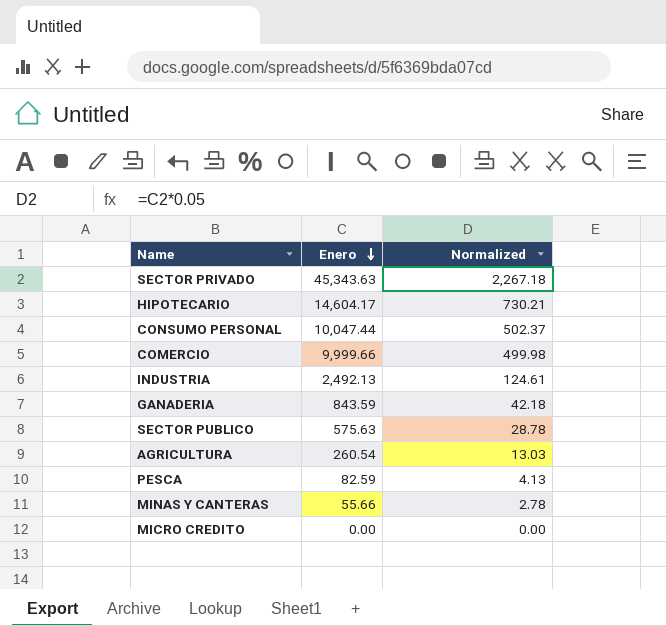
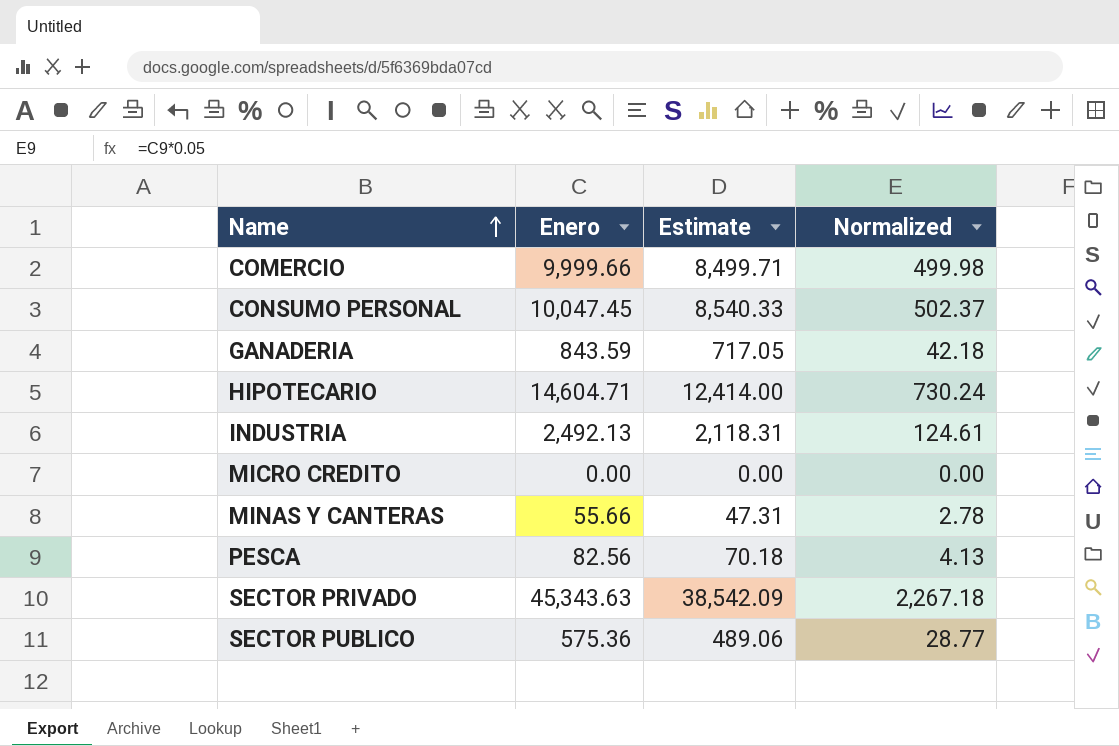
row order: Enero descending -> Name ascending
column Estimate | formula: none -> [Enero] * 0.85
row AGRICULTURA: 260.54 | 13.03 -> none
CONSUMO PERSONAL | Enero: 10,047.44 -> 10,047.45
HIPOTECARIO | Enero: 14,604.17 -> 14,604.71
HIPOTECARIO | Normalized: 730.21 -> 730.24
PESCA | Enero: 82.59 -> 82.56
SECTOR PUBLICO | Enero: 575.63 -> 575.36
SECTOR PUBLICO | Normalized: 28.78 -> 28.77

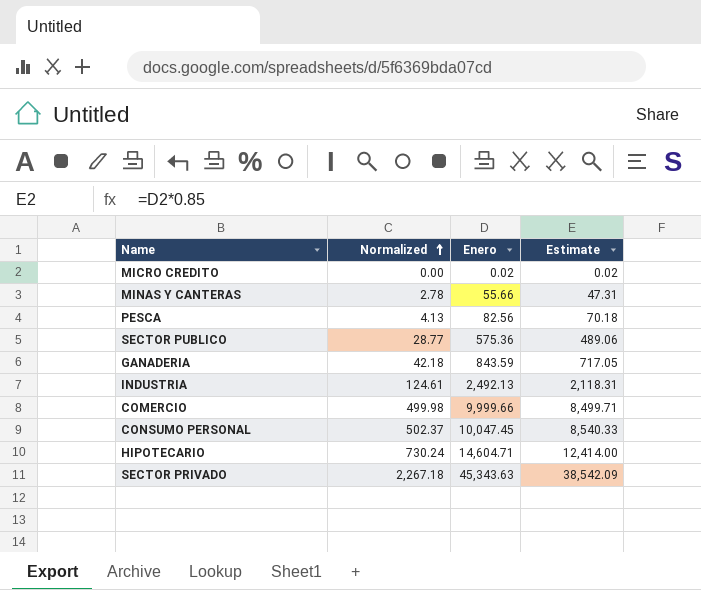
row order: Name ascending -> Normalized ascending
column Normalized | position: 4 -> 2
MICRO CREDITO | Enero: 0.00 -> 0.02
MICRO CREDITO | Estimate: 0.00 -> 0.02

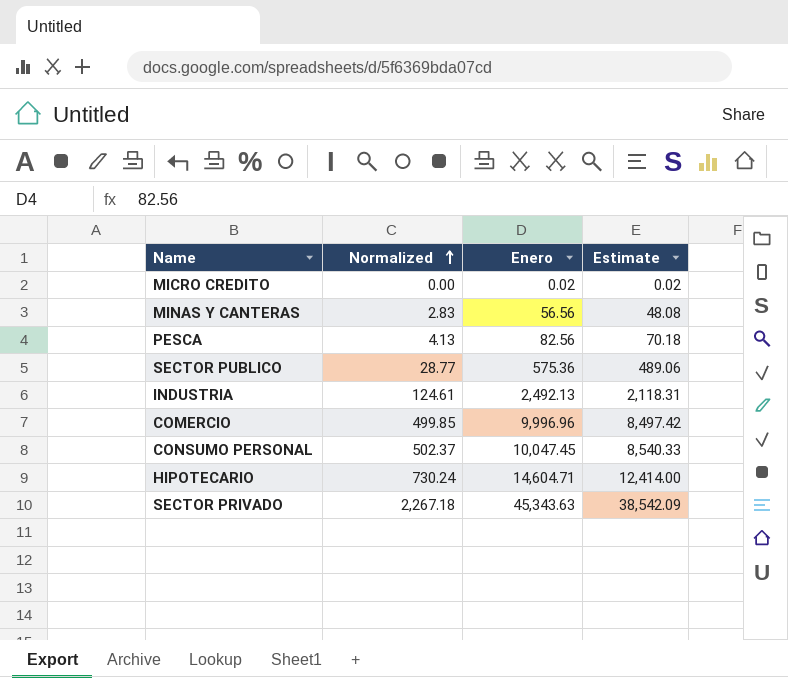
row GANADERIA: 42.18 | 843.59 | 717.05 -> none
MINAS Y CANTERAS | Normalized: 2.78 -> 2.83
MINAS Y CANTERAS | Enero: 55.66 -> 56.56
MINAS Y CANTERAS | Estimate: 47.31 -> 48.08
COMERCIO | Normalized: 499.98 -> 499.85
COMERCIO | Enero: 9,999.66 -> 9,996.96
COMERCIO | Estimate: 8,499.71 -> 8,497.42

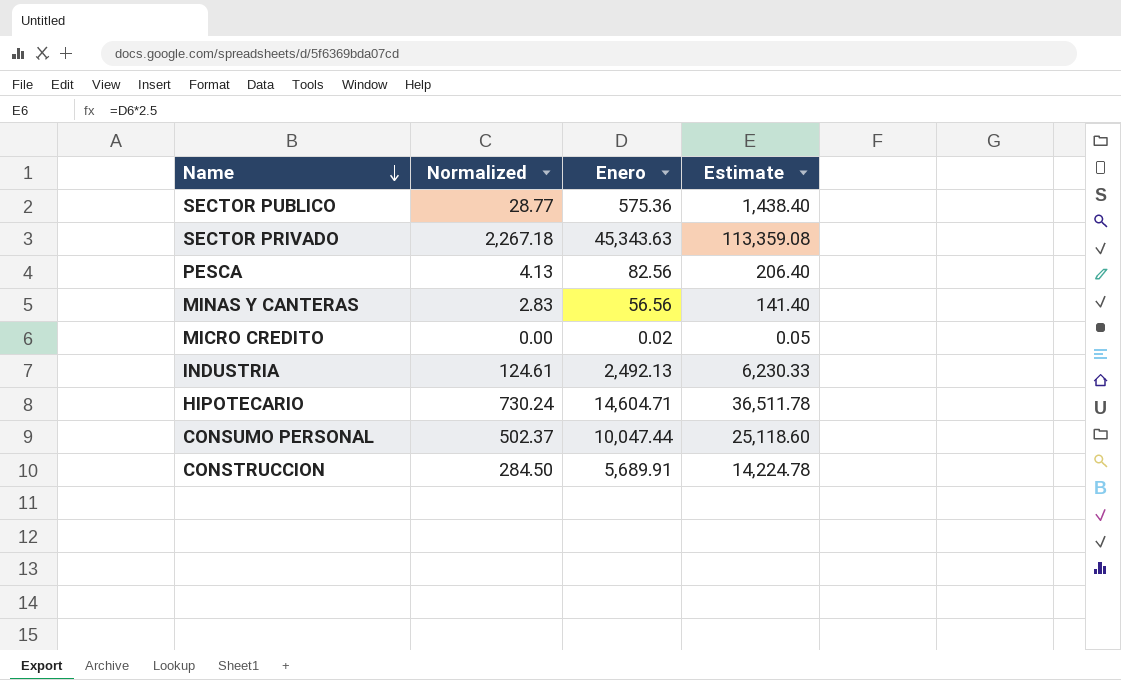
row order: Normalized ascending -> Name descending
column Estimate | formula: [Enero] * 0.85 -> [Enero] * 2.5
row COMERCIO: 499.85 | 9,996.96 | 8,497.42 -> none
CONSUMO PERSONAL | Enero: 10,047.45 -> 10,047.44
row CONSTRUCCION: none -> 284.50 | 5,689.91 | 14,224.78

